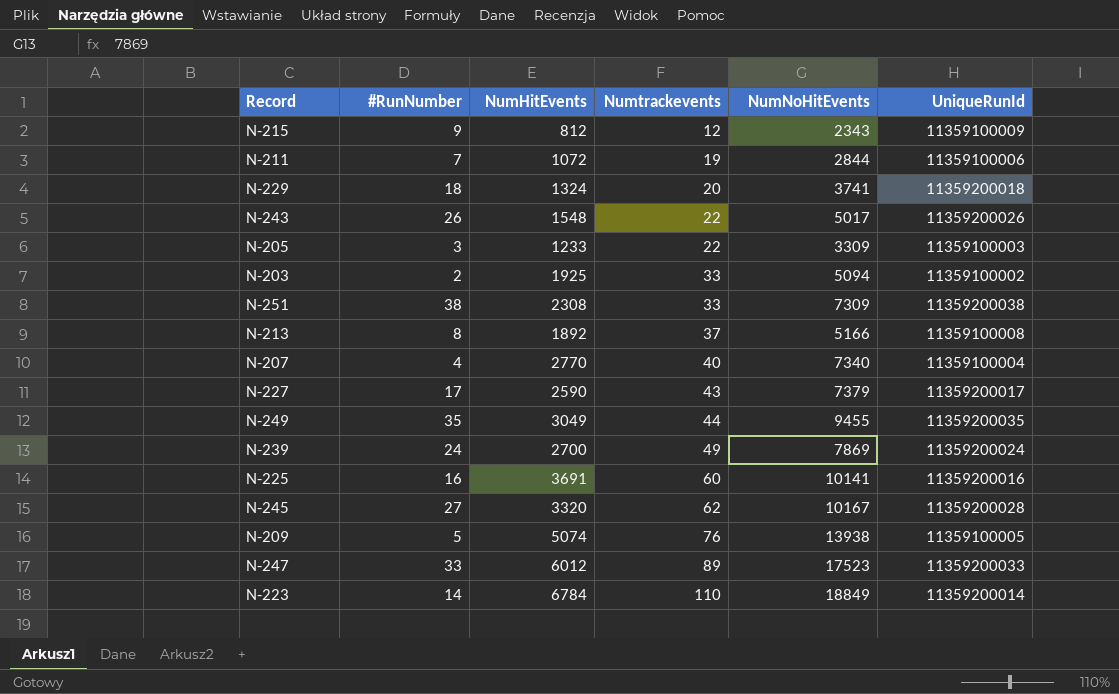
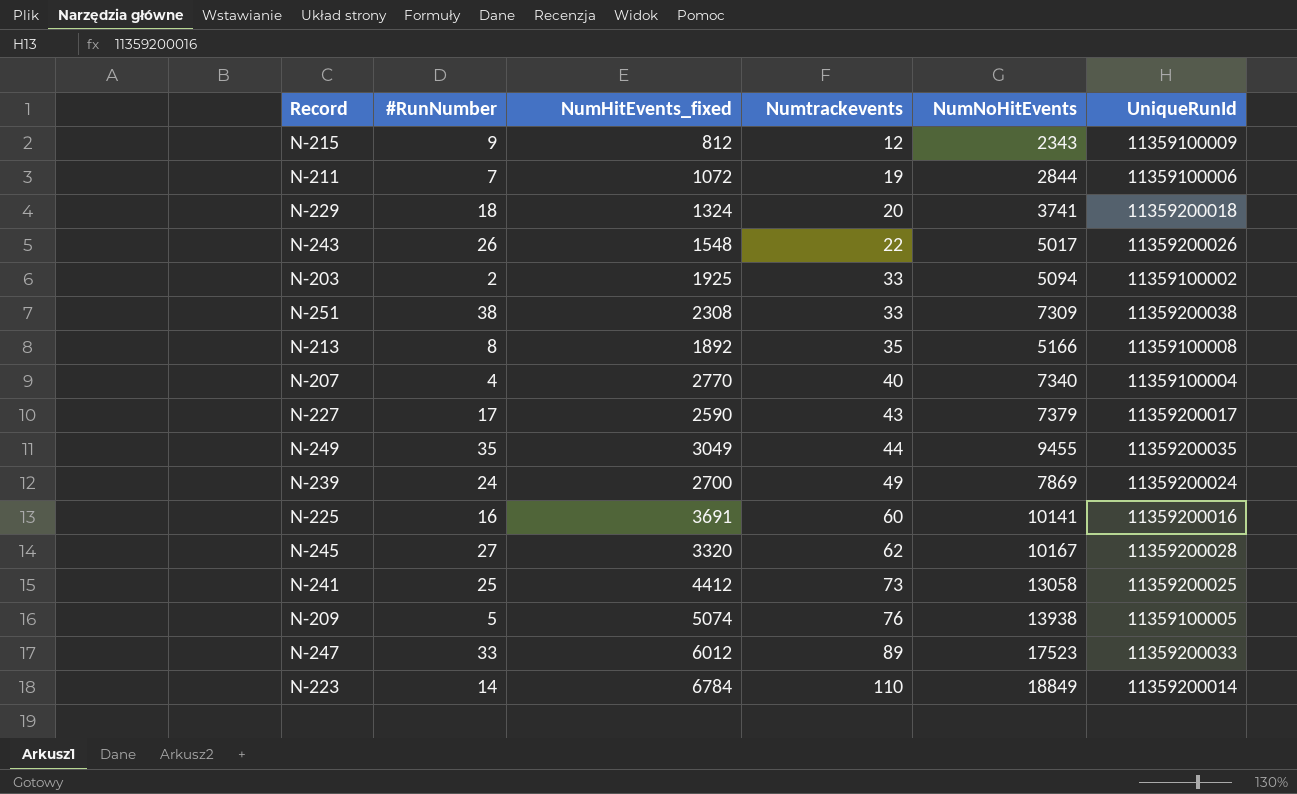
column name: NumHitEvents -> NumHitEvents_fixed
row N-205: 3 | 1233 | 22 | 3309 | 11359100003 -> none
N-213 | Numtrackevents: 37 -> 35
row N-241: none -> 25 | 4412 | 73 | 13058 | 11359200025

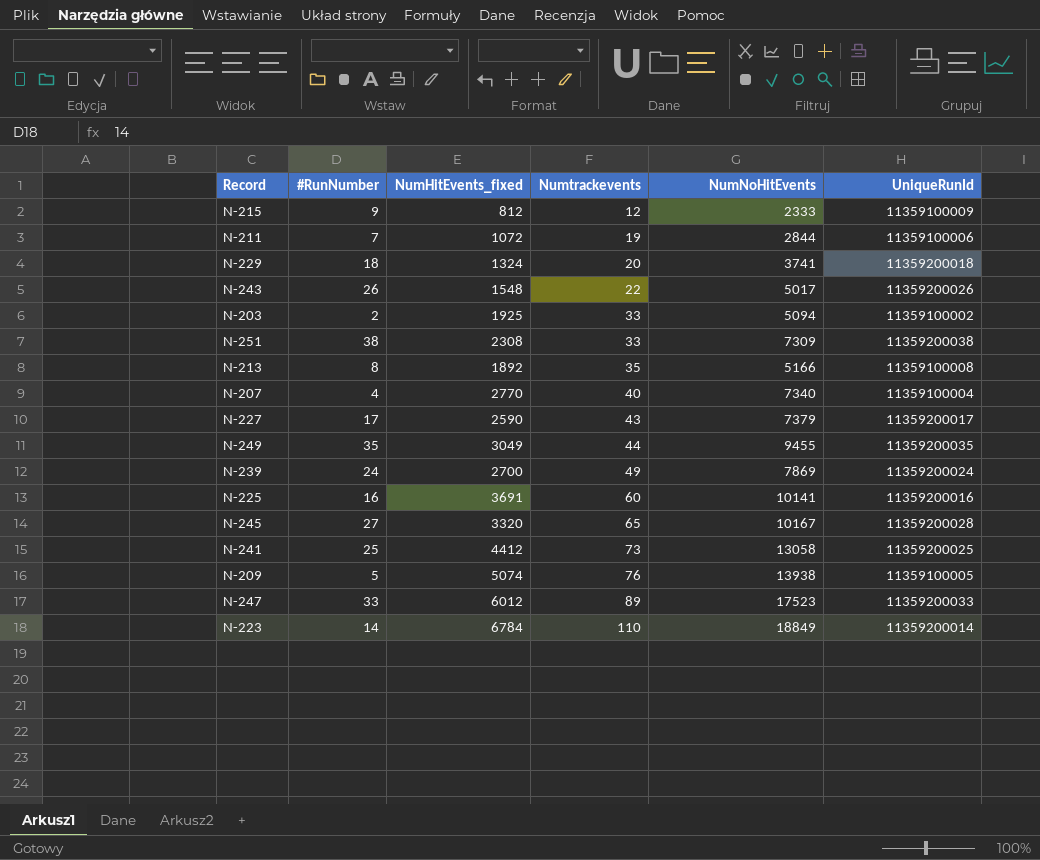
N-215 | NumNoHitEvents: 2343 -> 2333
N-245 | Numtrackevents: 62 -> 65

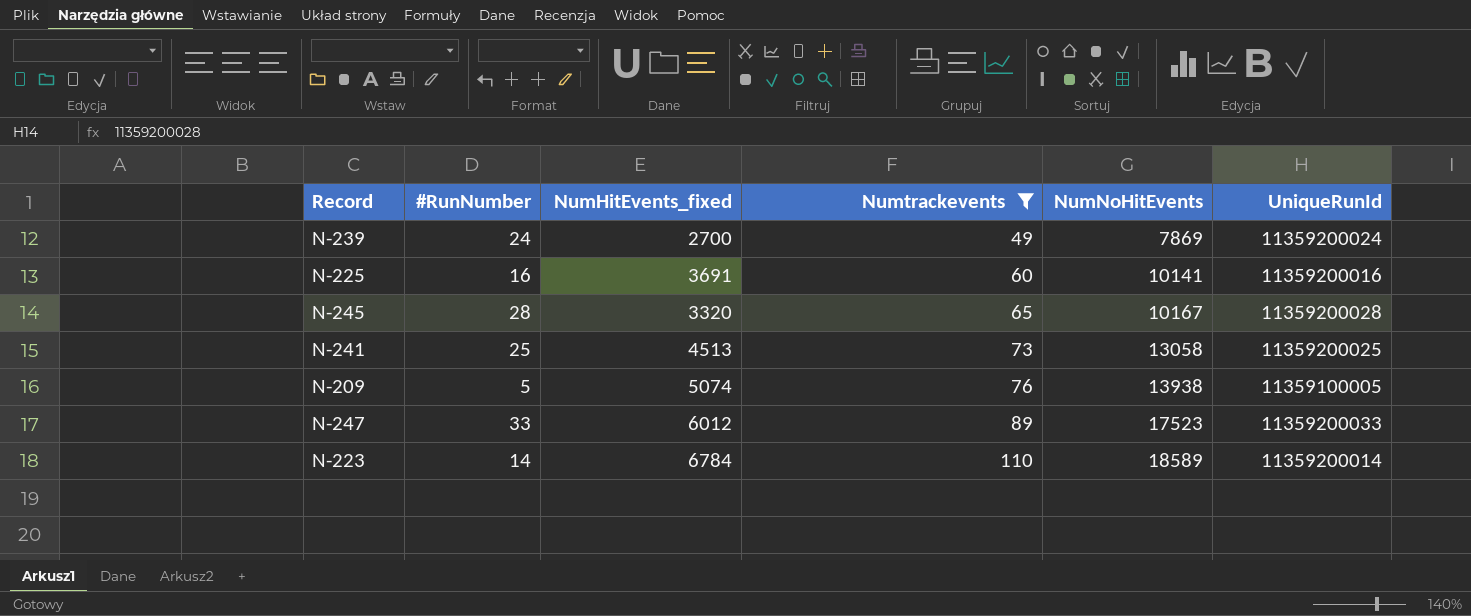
filter: none -> Numtrackevents >= 49
N-245 | #RunNumber: 27 -> 28
N-241 | NumHitEvents_fixed: 4412 -> 4513
N-223 | NumNoHitEvents: 18849 -> 18589

